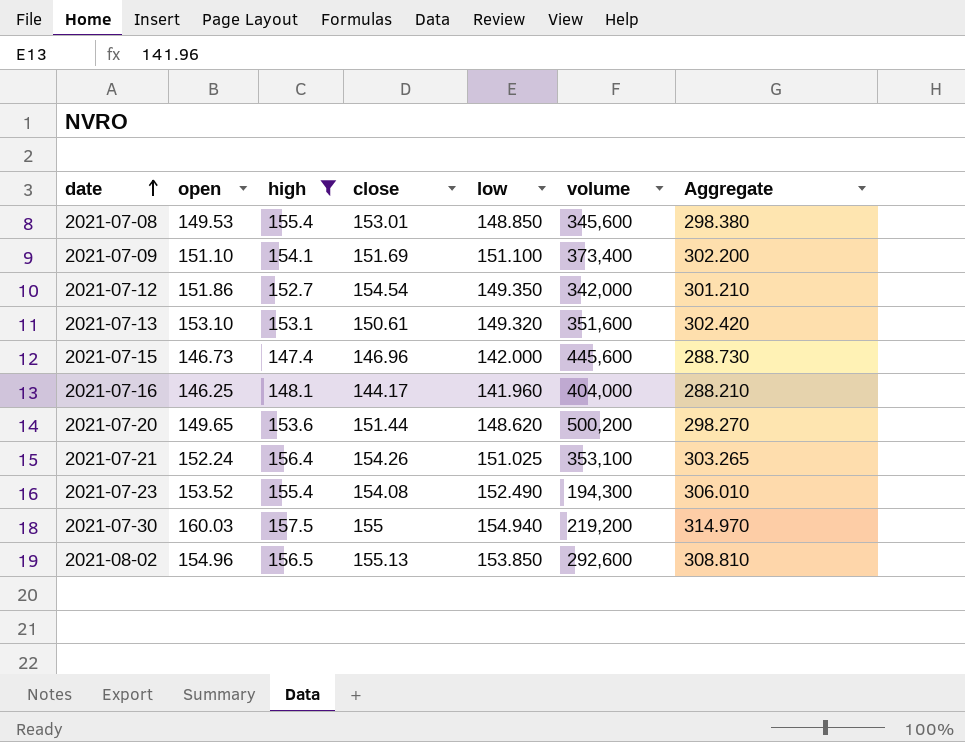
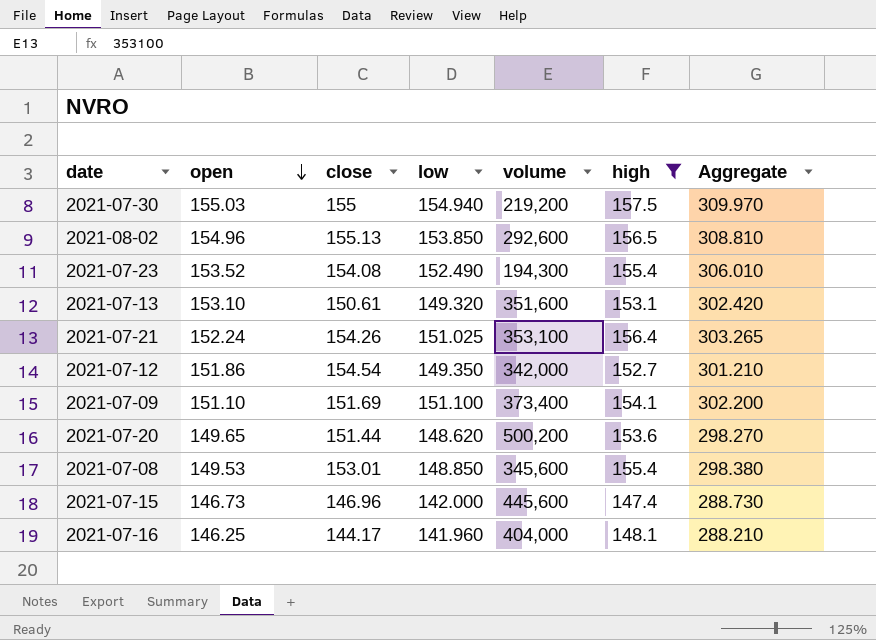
row order: date ascending -> open descending
column high | position: 3 -> 6
2021-07-30 | open: 160.03 -> 155.03
2021-07-30 | Aggregate: 314.970 -> 309.970

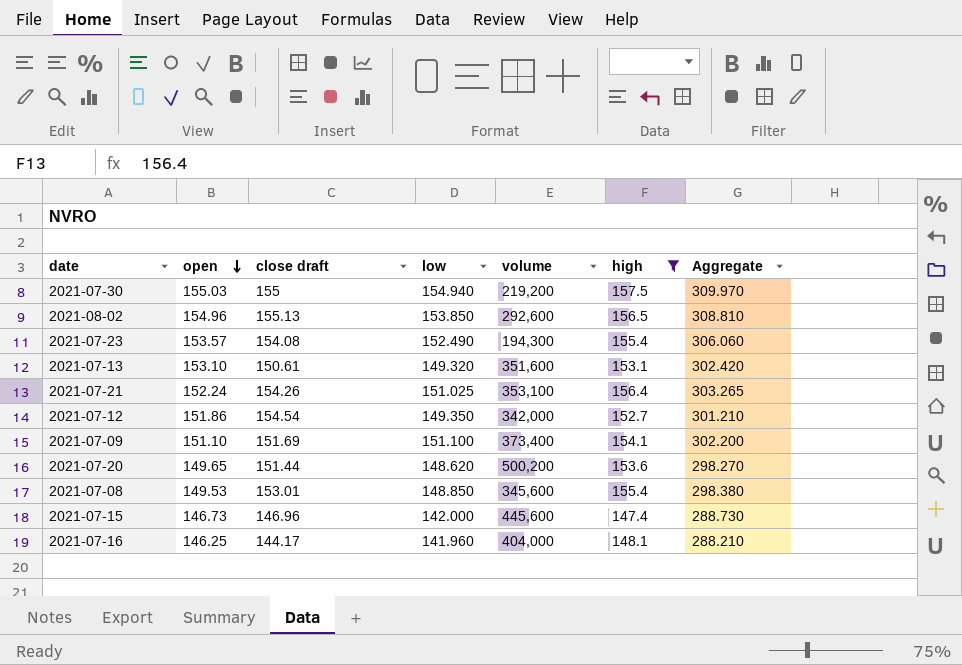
column name: close -> close draft
2021-07-23 | open: 153.52 -> 153.57
2021-07-23 | Aggregate: 306.010 -> 306.060

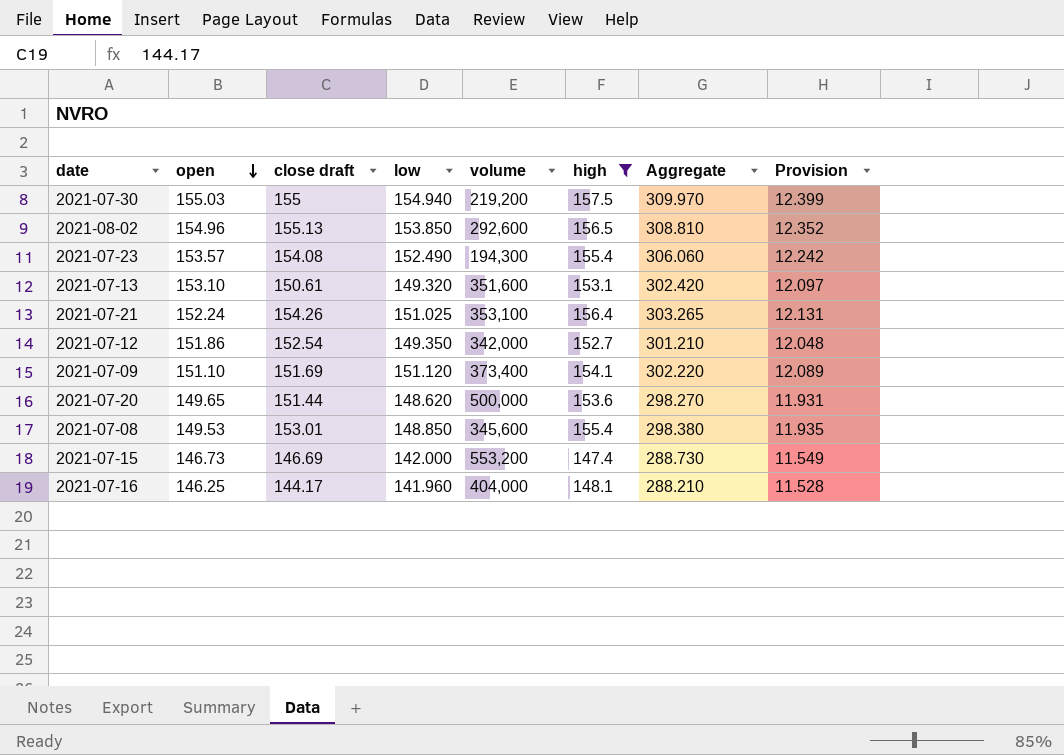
column Provision | formula: none -> [Aggregate] * 0.04
2021-07-12 | close draft: 154.54 -> 152.54
2021-07-09 | low: 151.100 -> 151.120
2021-07-09 | Aggregate: 302.200 -> 302.220
2021-07-20 | volume: 500,200 -> 500,000
2021-07-15 | close draft: 146.96 -> 146.69
2021-07-15 | volume: 445,600 -> 553,200

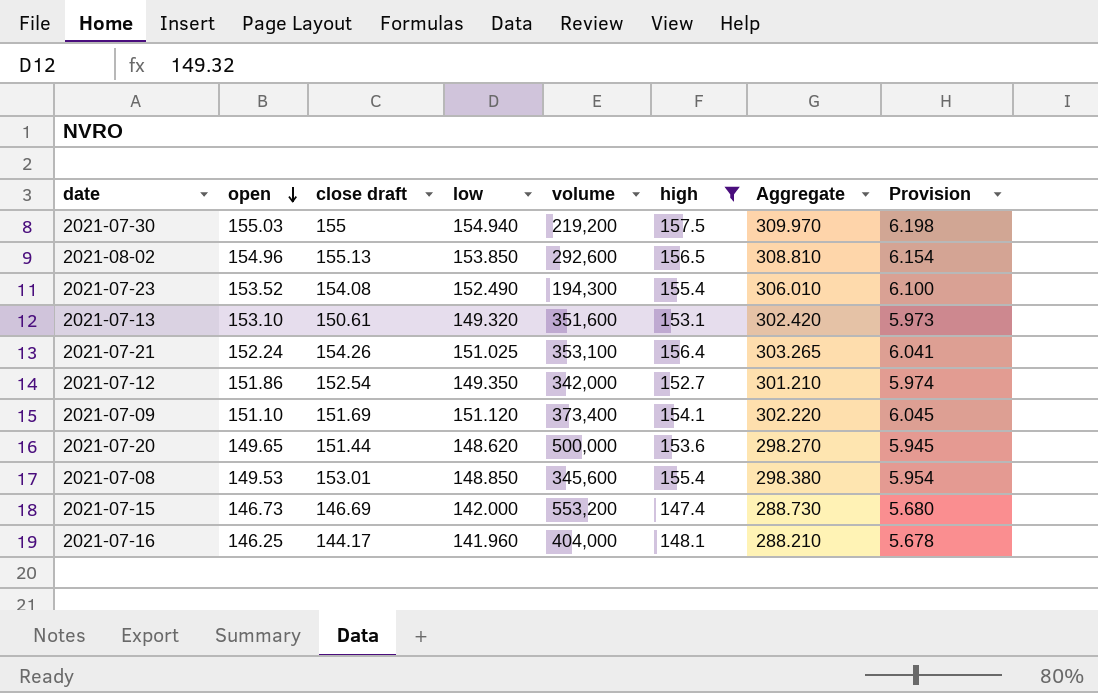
column Provision | formula: [Aggregate] * 0.04 -> [low] * 0.04
2021-07-23 | open: 153.57 -> 153.52
2021-07-23 | Aggregate: 306.060 -> 306.010

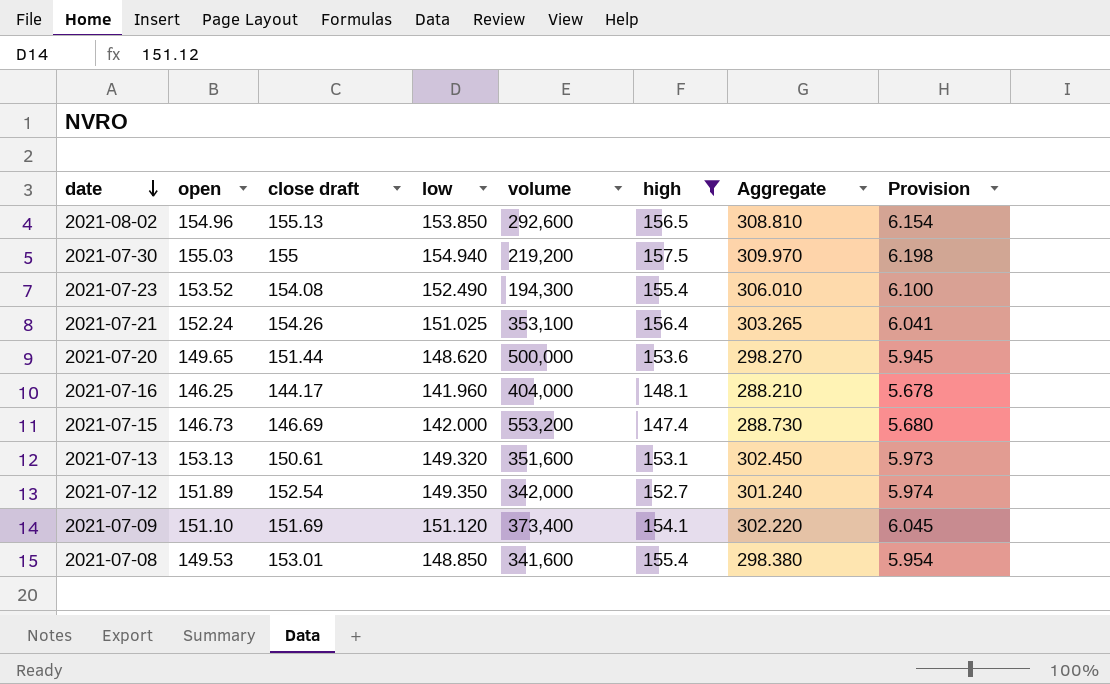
row order: open descending -> date descending
2021-07-13 | open: 153.10 -> 153.13
2021-07-13 | Aggregate: 302.420 -> 302.450
2021-07-12 | open: 151.86 -> 151.89
2021-07-12 | Aggregate: 301.210 -> 301.240
2021-07-08 | volume: 345,600 -> 341,600

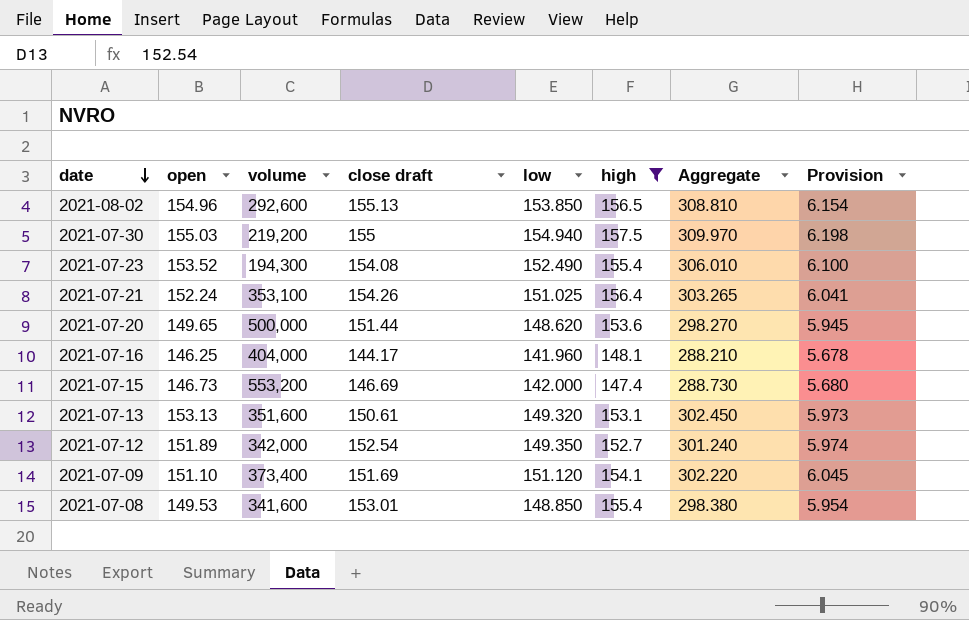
column volume | position: 5 -> 3

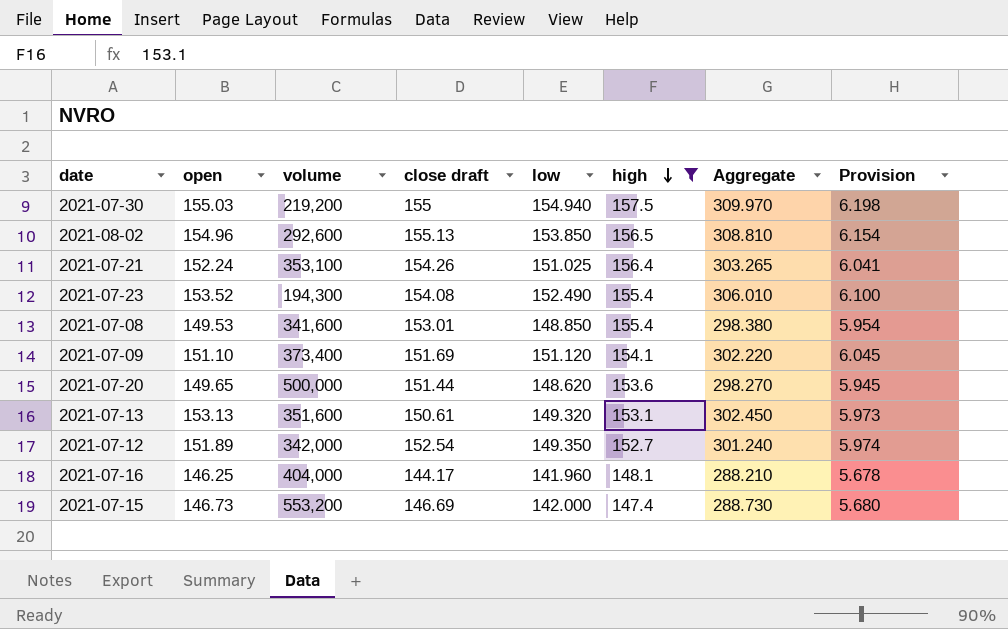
row order: date descending -> high descending

